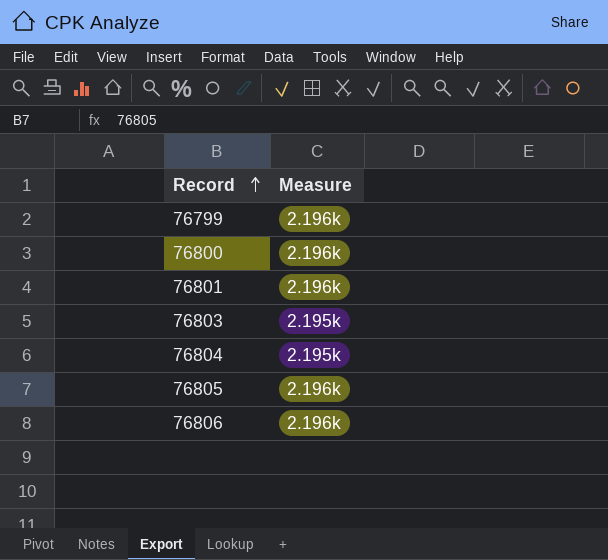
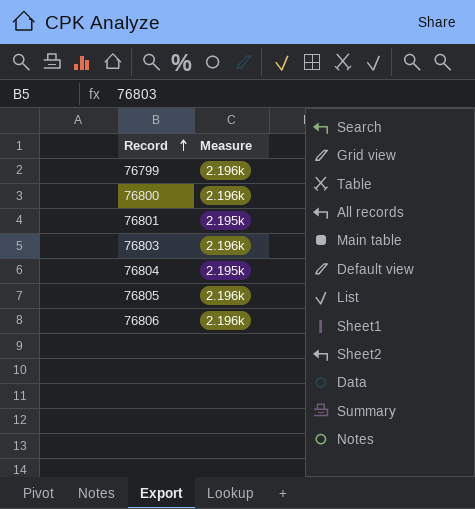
76801 | Measure: 2.196k -> 2.195k
76803 | Measure: 2.195k -> 2.196k

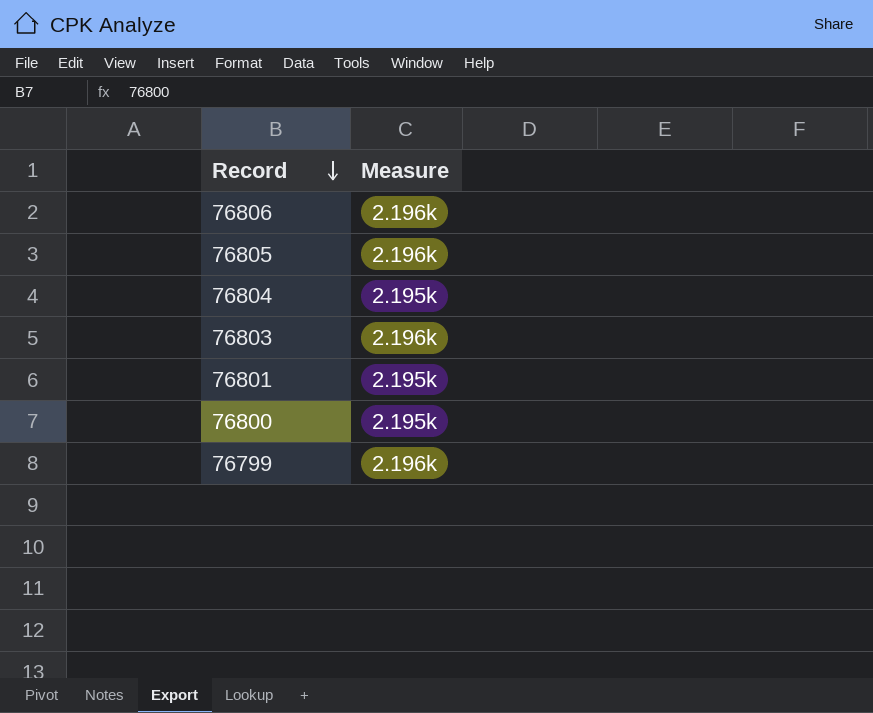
row order: Record ascending -> Record descending
76800 | Measure: 2.196k -> 2.195k

